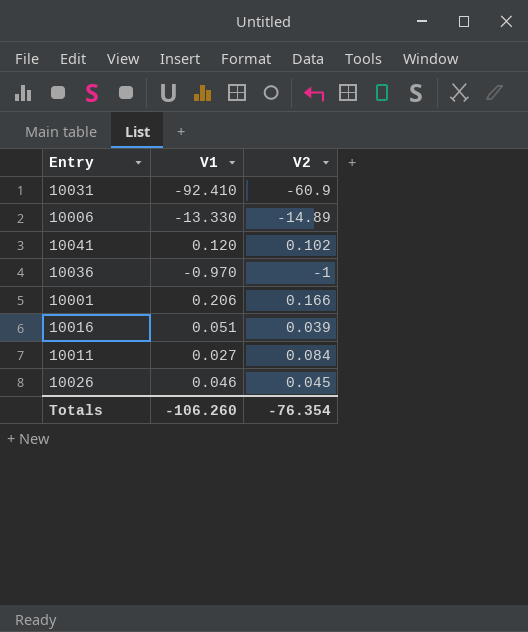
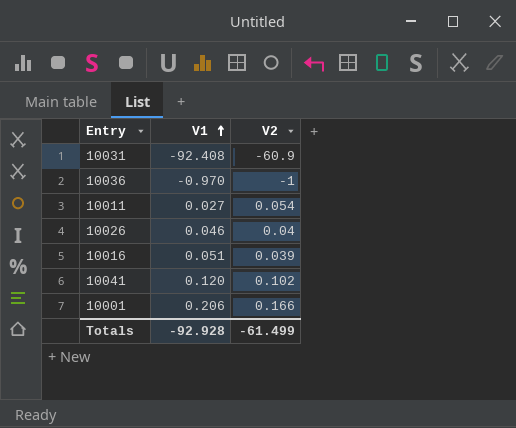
row order: none -> V1 ascending
row 10006: -13.330 | -14.89 -> none
10031 | V1: -92.410 -> -92.408
10011 | V2: 0.084 -> 0.054
10026 | V2: 0.045 -> 0.04
Totals | V1: -106.260 -> -92.928
Totals | V2: -76.354 -> -61.499

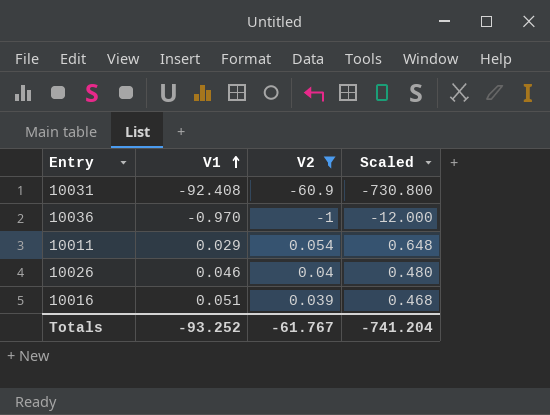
filter: none -> V2 <= 0.054
column Scaled | formula: none -> [V2] * 12
10011 | V1: 0.027 -> 0.029
Totals | V1: -92.928 -> -93.252
Totals | V2: -61.499 -> -61.767

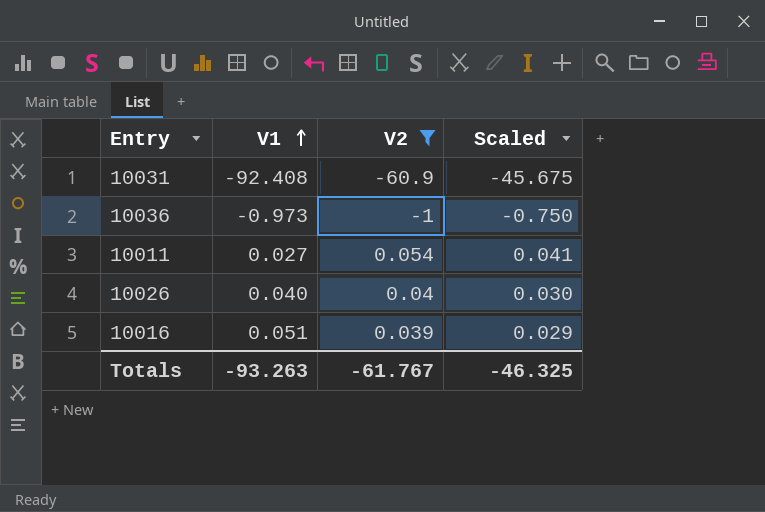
column Scaled | formula: [V2] * 12 -> [V2] * 0.75
10036 | V1: -0.970 -> -0.973
10011 | V1: 0.029 -> 0.027
10026 | V1: 0.046 -> 0.040
Totals | V1: -93.252 -> -93.263
Totals | Scaled: -741.204 -> -46.325

